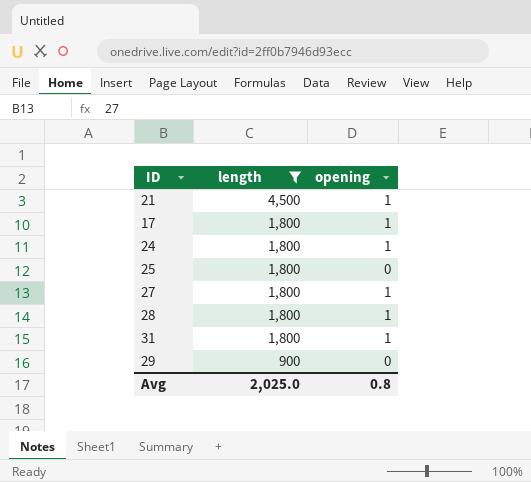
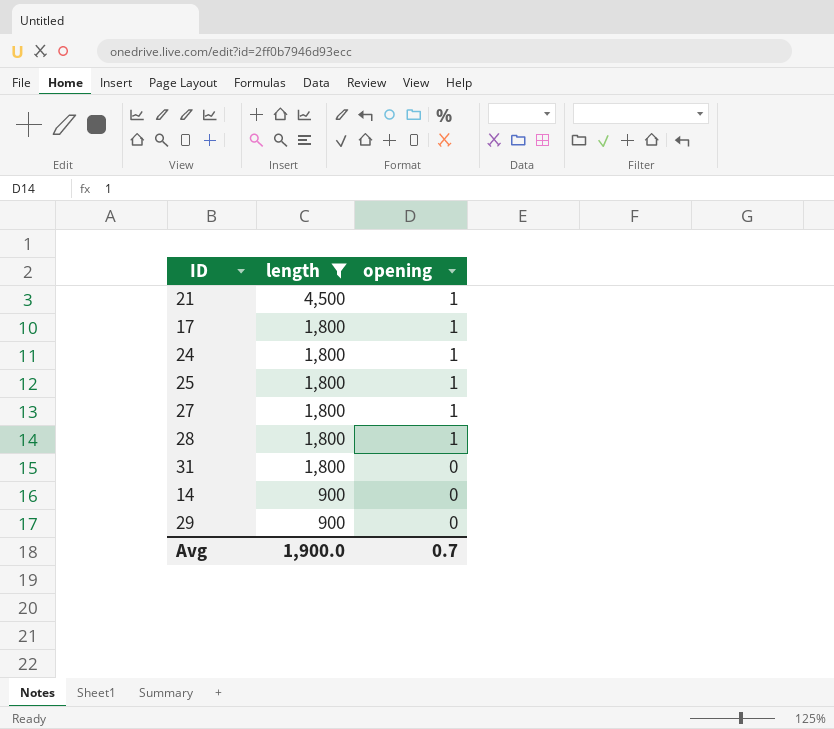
25 | opening: 0 -> 1
31 | opening: 1 -> 0
row 14: none -> 900 | 0
Avg | length: 2,025.0 -> 1,900.0
Avg | opening: 0.8 -> 0.7

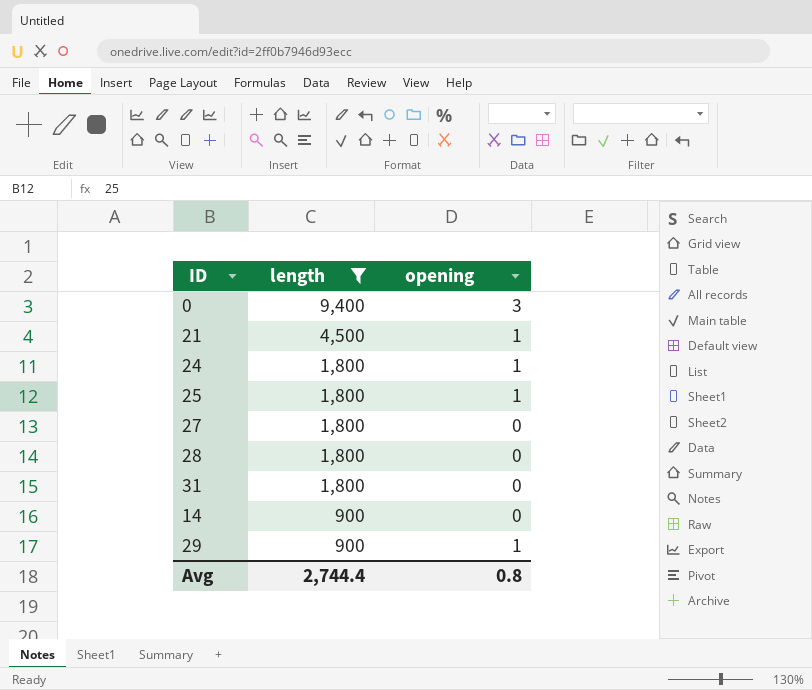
row 17: 1,800 | 1 -> none
row 0: none -> 9,400 | 3
27 | opening: 1 -> 0
28 | opening: 1 -> 0
29 | opening: 0 -> 1
Avg | length: 1,900.0 -> 2,744.4
Avg | opening: 0.7 -> 0.8

